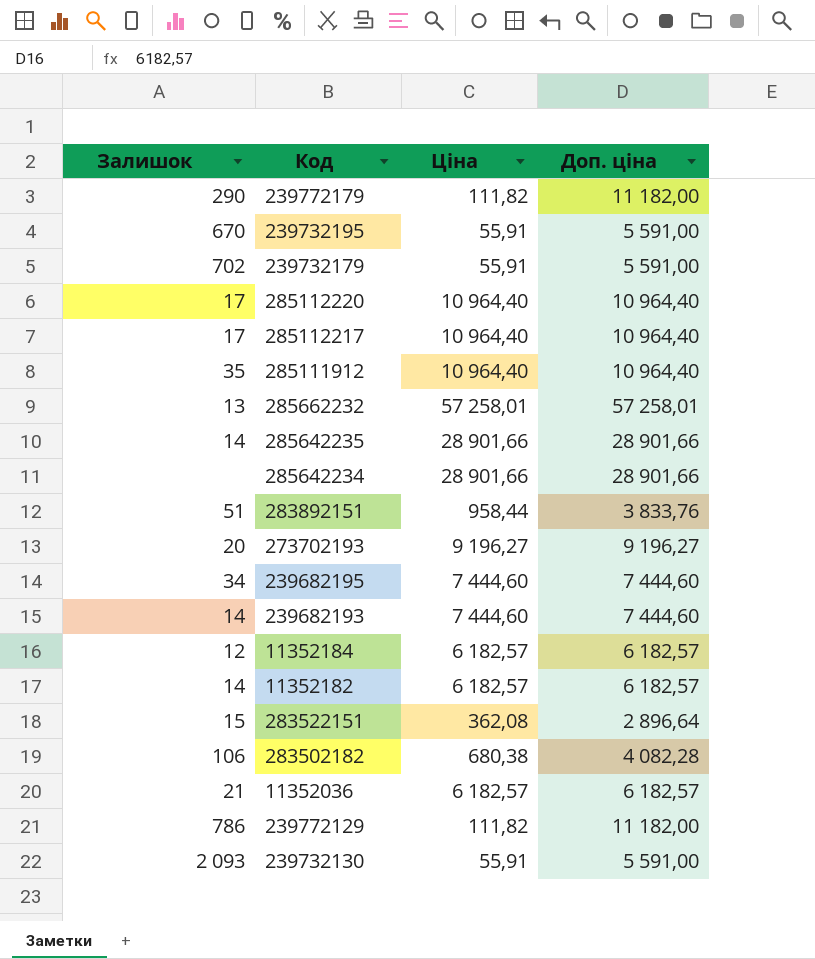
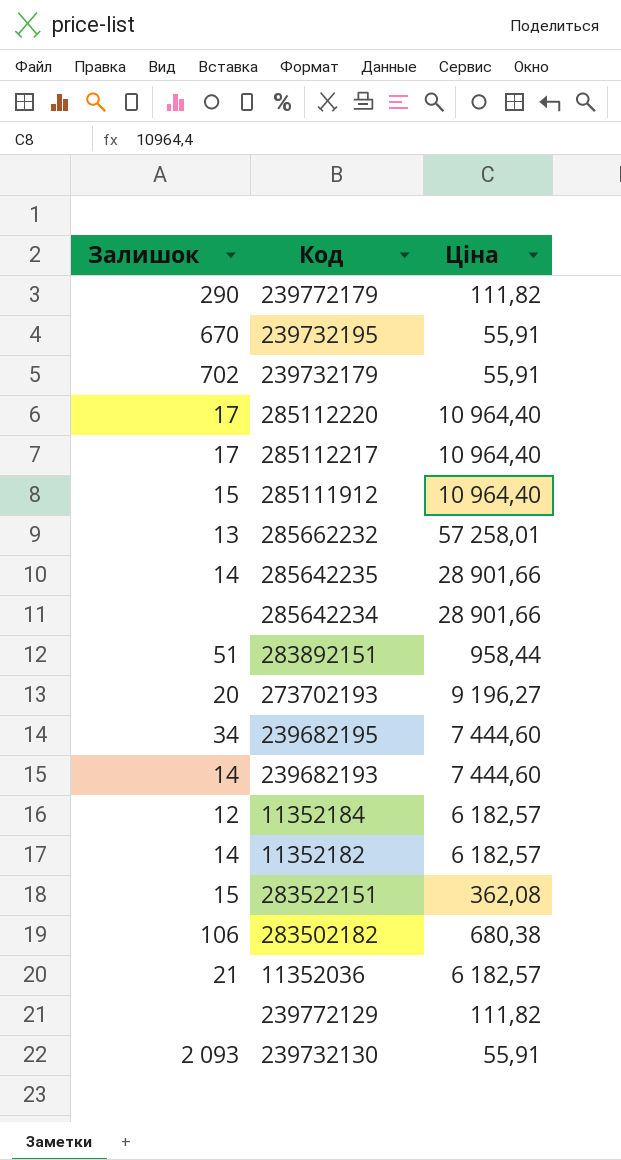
column Доп. ціна | position: 4 -> none
285111912 | Залишок: 35 -> 15
239772129 | Залишок: 786 -> none

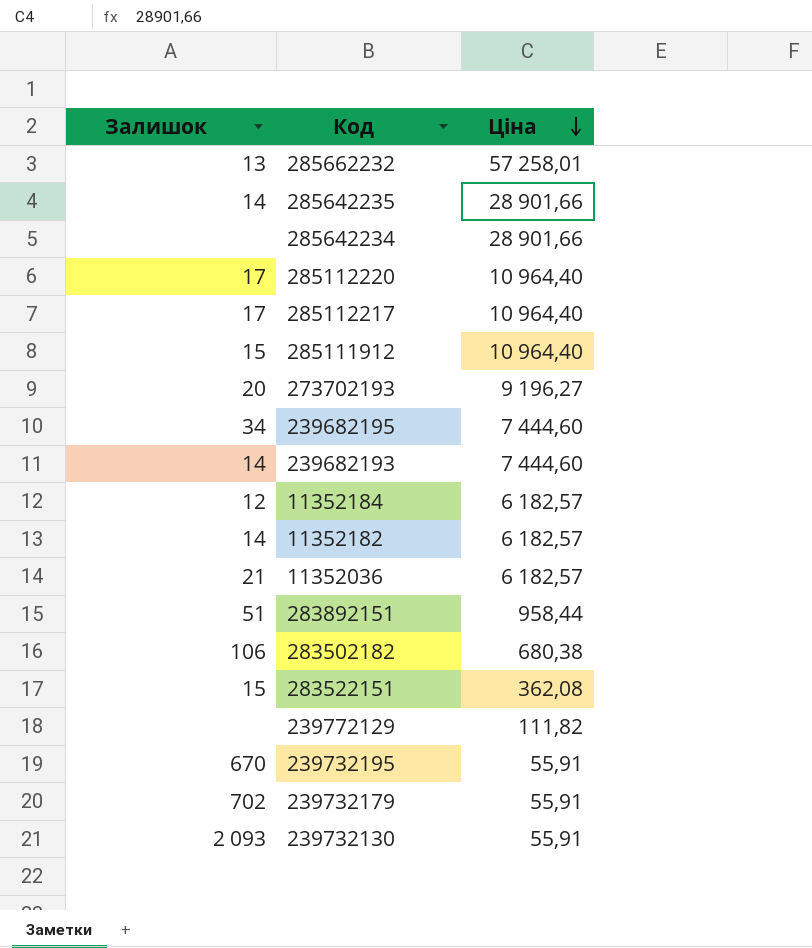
row order: none -> Ціна descending
row 239772179: 290 | 111,82 -> none

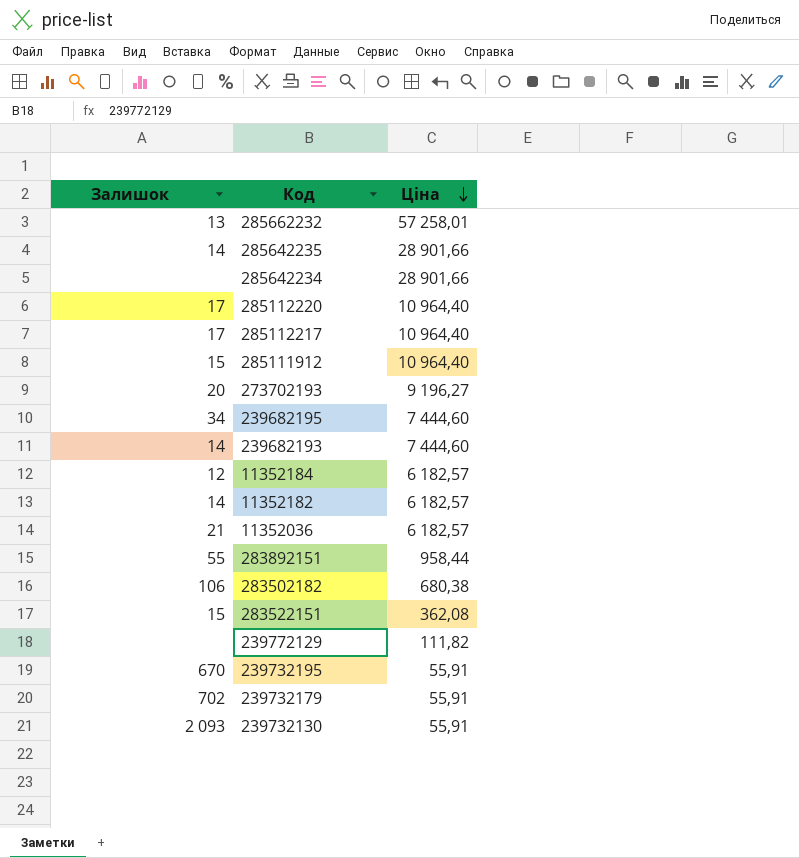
283892151 | Залишок: 51 -> 55

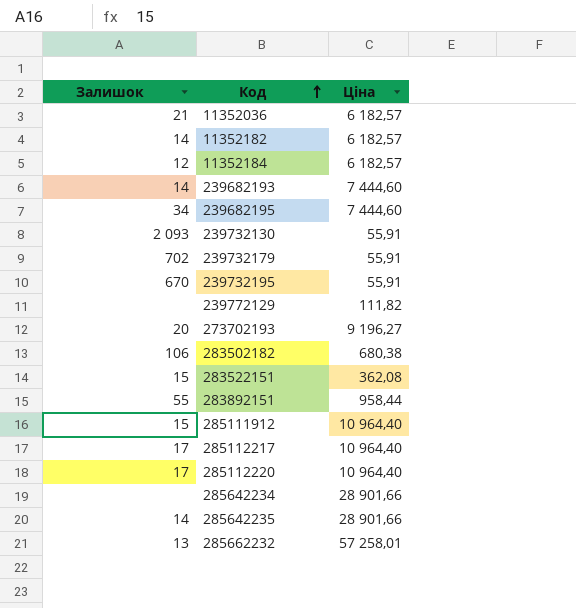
row order: Ціна descending -> Код ascending

